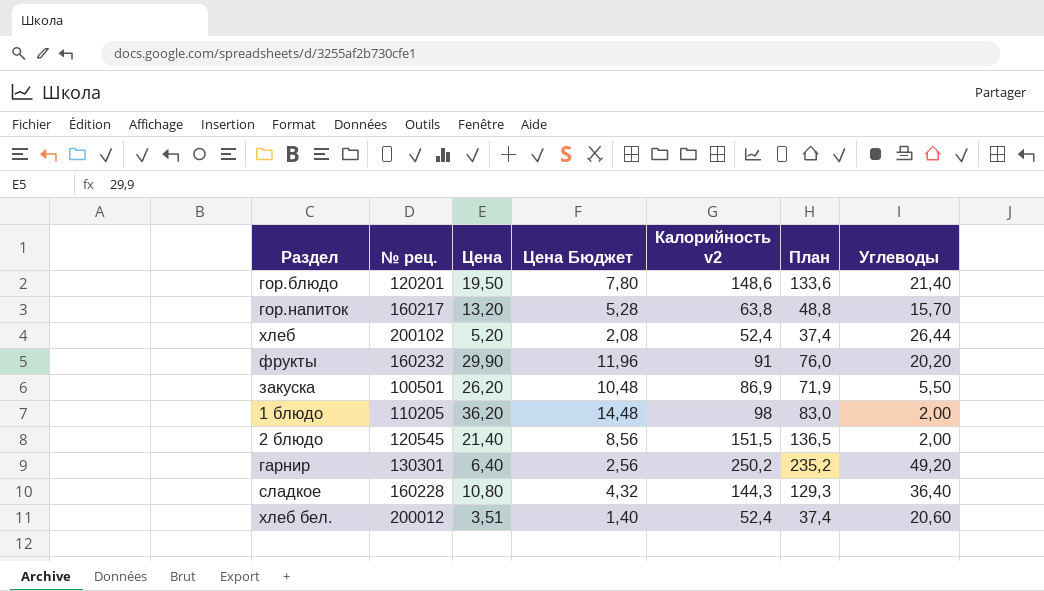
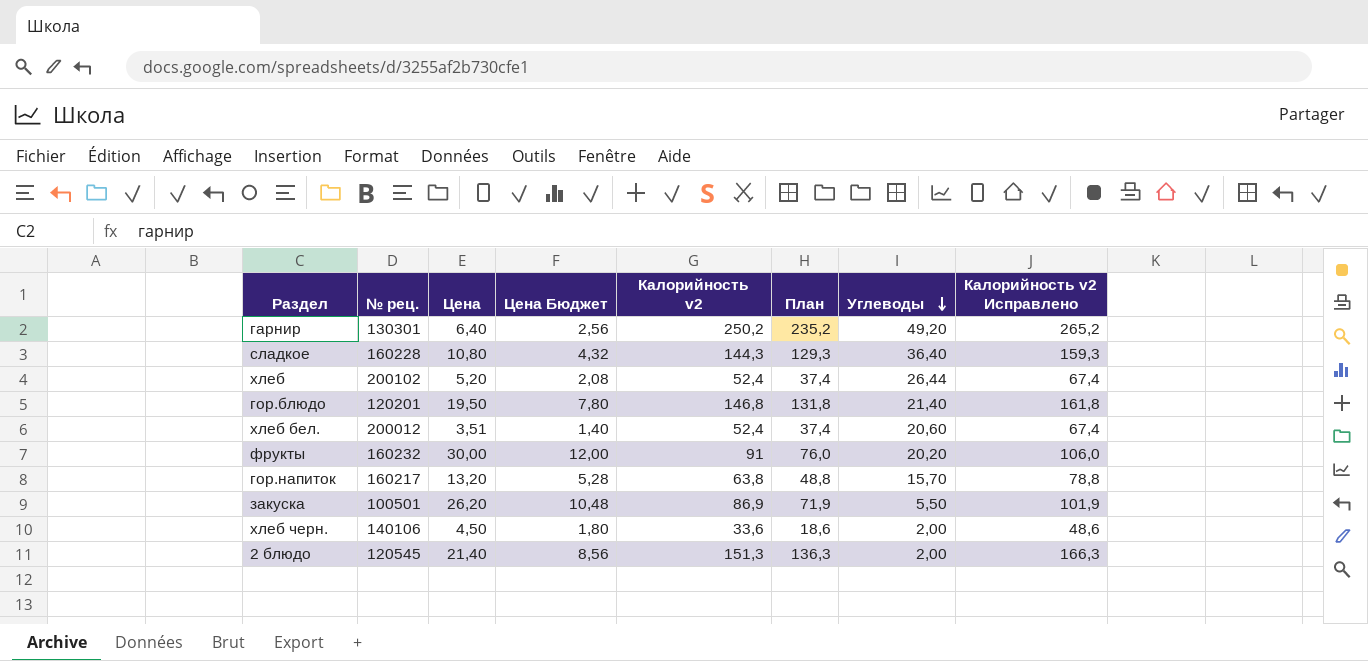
row order: none -> Углеводы descending
column Калорийность v2 Исправлено | formula: none -> [Калорийность v2] + 15
row 1 блюдо: 110205 | 36,20 | 14,48 | 98 | 83,0 | 2,00 -> none
гор.блюдо | Калорийность v2: 148,6 -> 146,8
гор.блюдо | План: 133,6 -> 131,8
фрукты | Цена: 29,90 -> 30,00
фрукты | Цена Бюджет: 11,96 -> 12,00
row хлеб черн.: none -> 140106 | 4,50 | 1,80 | 33,6 | 18,6 | 2,00 | 48,6
2 блюдо | Калорийность v2: 151,5 -> 151,3
2 блюдо | План: 136,5 -> 136,3

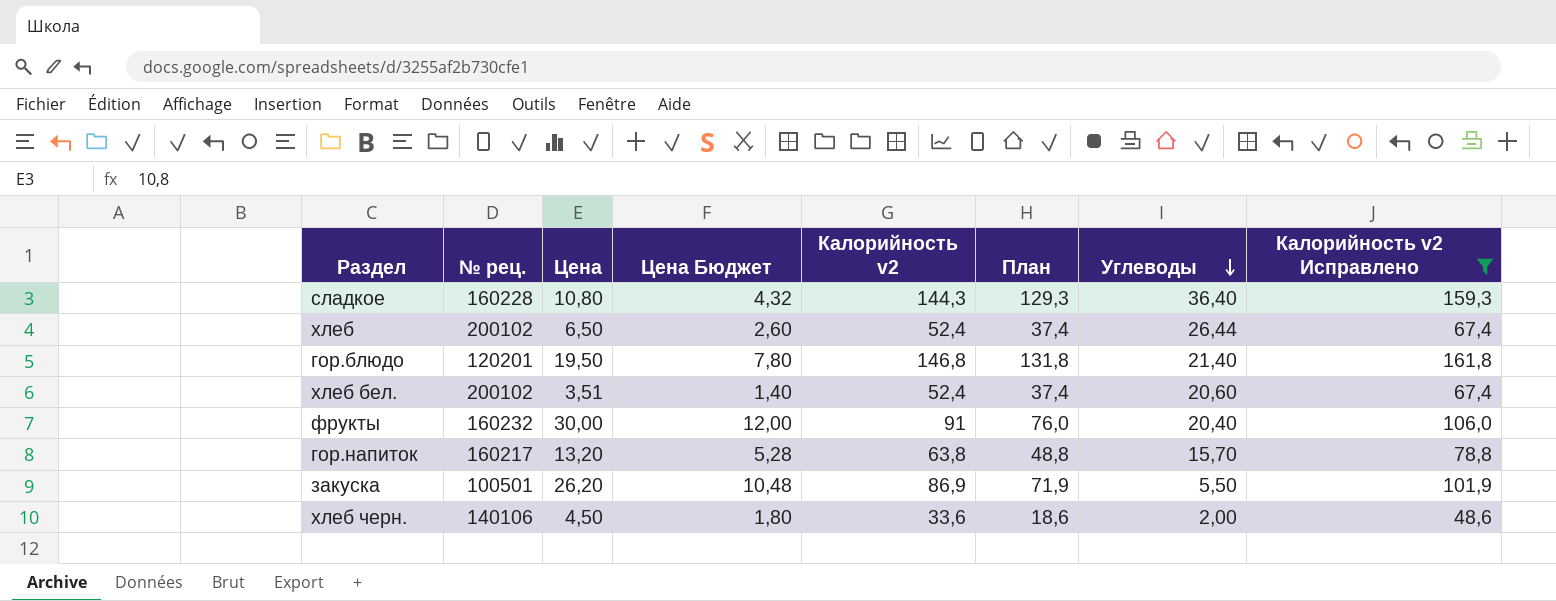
filter: none -> Калорийность v2 Исправлено <= 161,8
хлеб | Цена: 5,20 -> 6,50
хлеб | Цена Бюджет: 2,08 -> 2,60
хлеб бел. | № рец.: 200012 -> 200102
фрукты | Углеводы: 20,20 -> 20,40

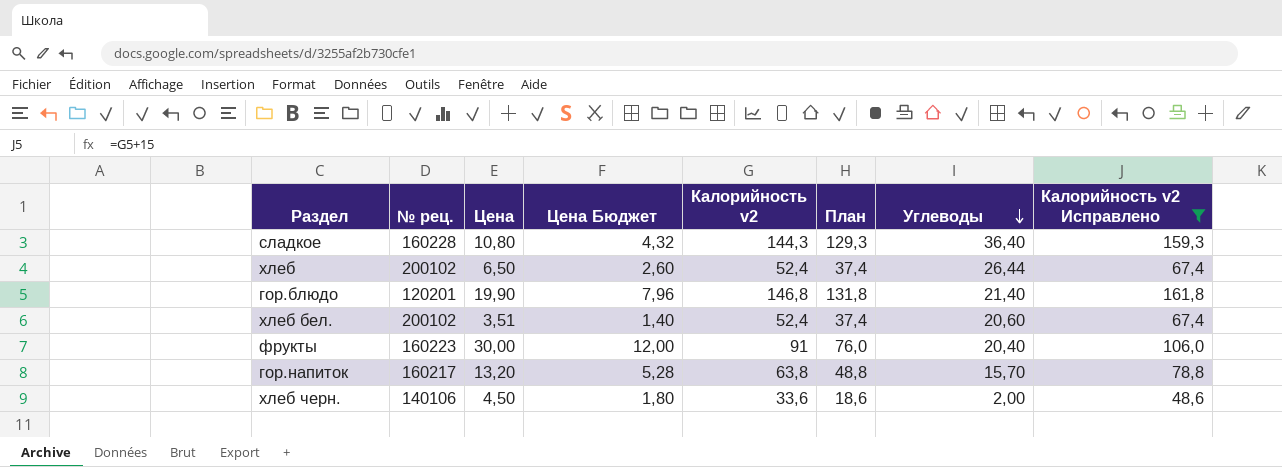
row закуска: 100501 | 26,20 | 10,48 | 86,9 | 71,9 | 5,50 | 101,9 -> none
гор.блюдо | Цена: 19,50 -> 19,90
гор.блюдо | Цена Бюджет: 7,80 -> 7,96
фрукты | № рец.: 160232 -> 160223

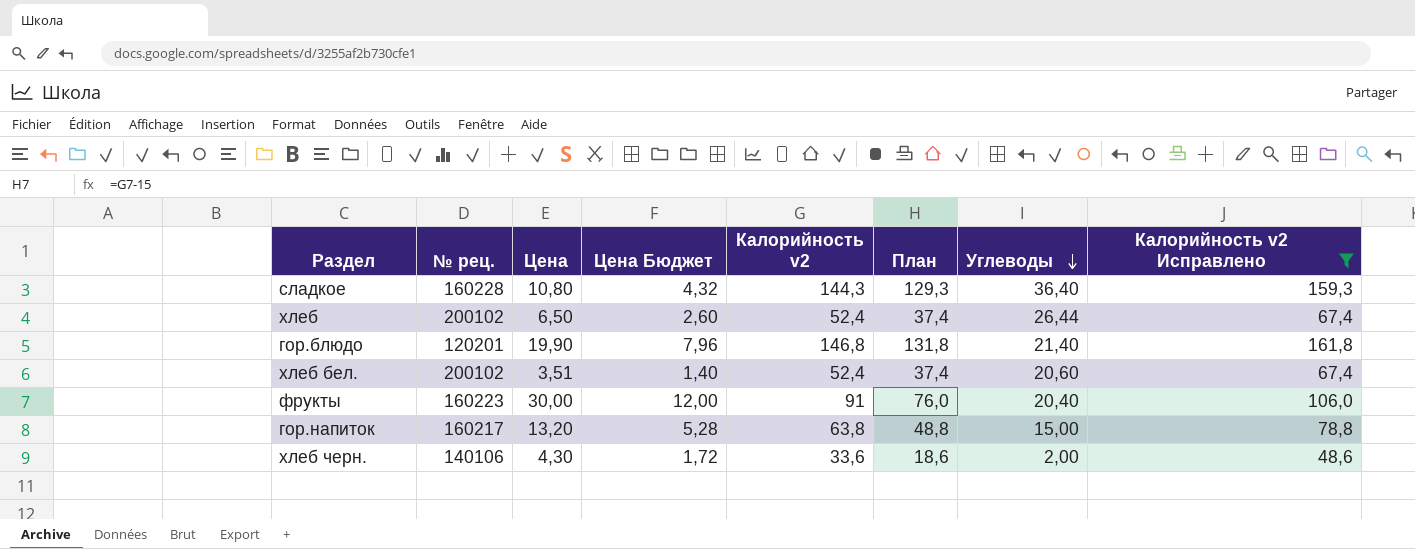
гор.напиток | Углеводы: 15,70 -> 15,00
хлеб черн. | Цена: 4,50 -> 4,30
хлеб черн. | Цена Бюджет: 1,80 -> 1,72

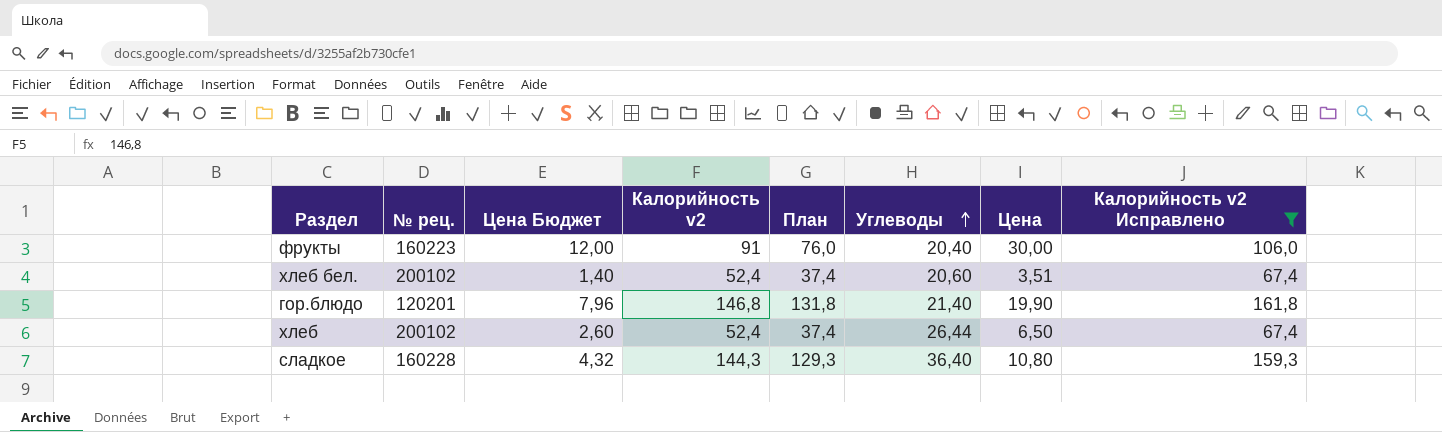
row order: Углеводы descending -> Углеводы ascending
column Цена | position: 3 -> 7
row гор.напиток: 160217 | 13,20 | 5,28 | 63,8 | 48,8 | 15,00 | 78,8 -> none
row хлеб черн.: 140106 | 4,30 | 1,72 | 33,6 | 18,6 | 2,00 | 48,6 -> none

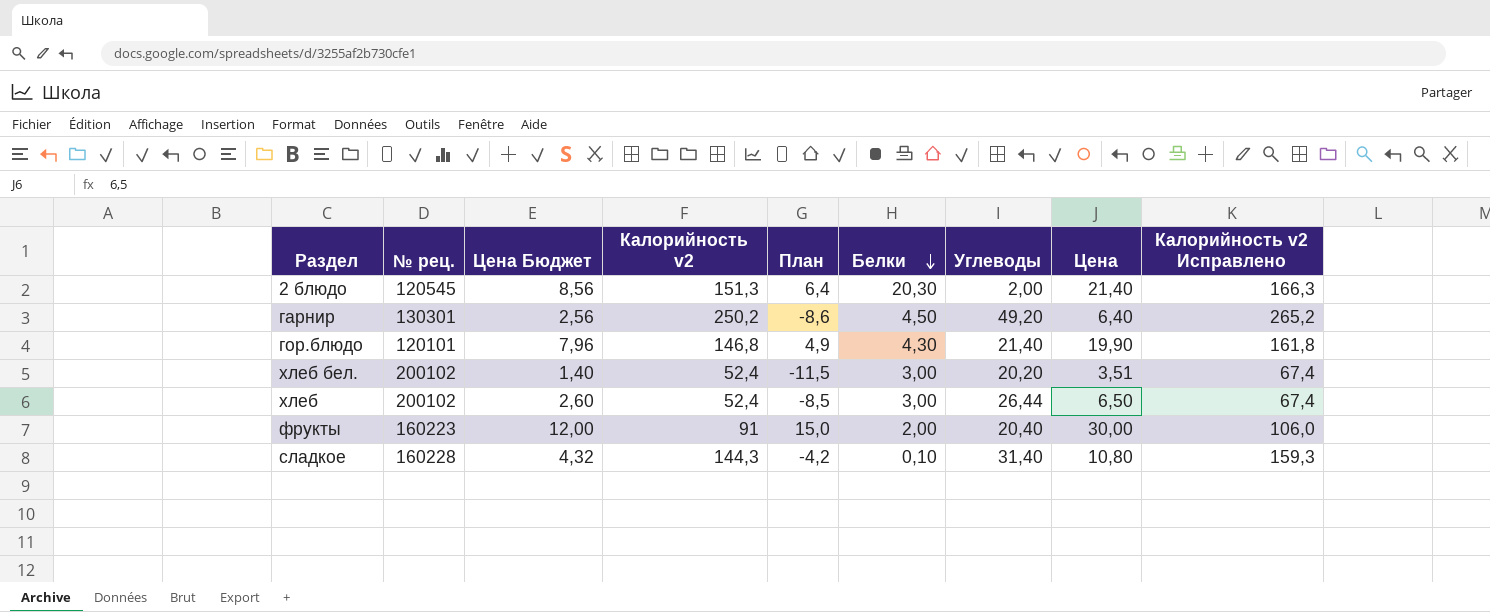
filter: Калорийность v2 Исправлено <= 161,8 -> none
row order: Углеводы ascending -> Белки descending
column План | formula: [Калорийность v2] - 15 -> [Цена] - 15
column Белки | position: none -> 6
гор.блюдо | № рец.: 120201 -> 120101
хлеб бел. | Углеводы: 20,60 -> 20,20
сладкое | Углеводы: 36,40 -> 31,40

